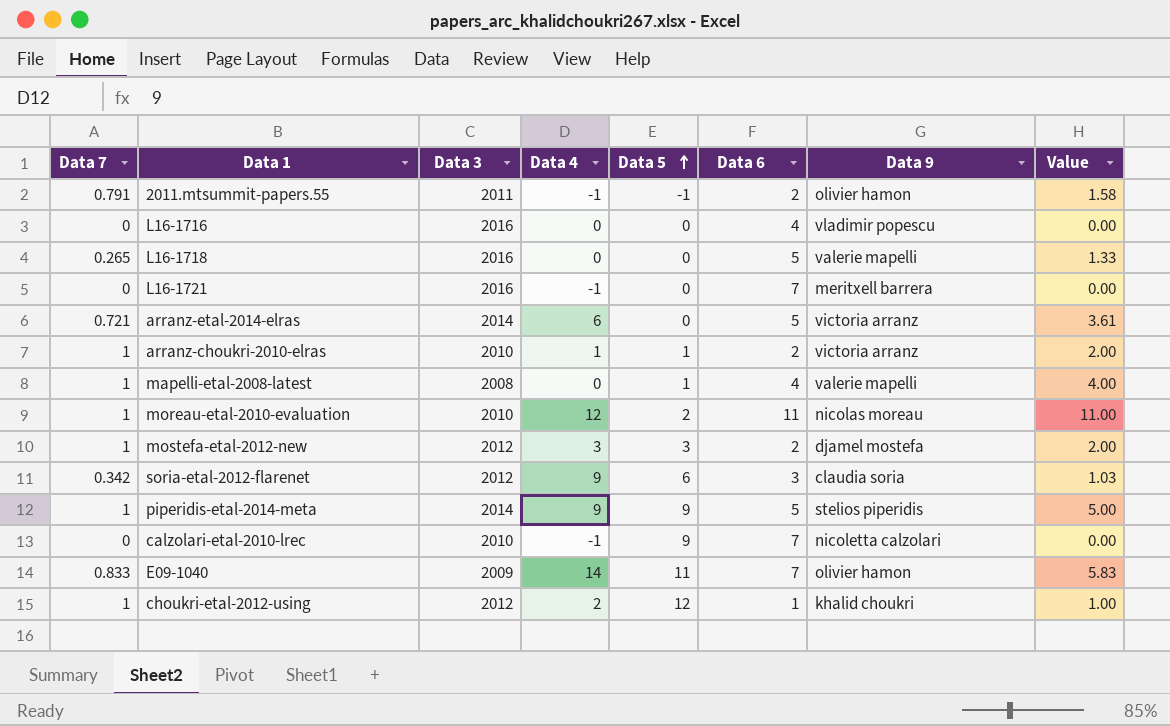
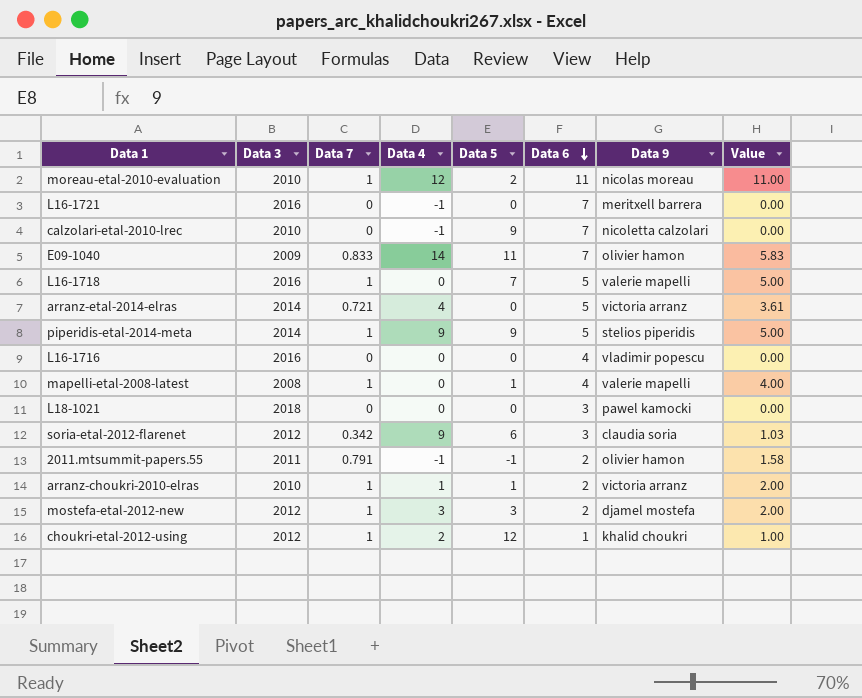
row order: Data 5 ascending -> Data 6 descending
column Data 7 | position: 1 -> 3
L16-1718 | Data 7: 0.265 -> 1
L16-1718 | Data 5: 0 -> 7
L16-1718 | Value: 1.33 -> 5.00
arranz-etal-2014-elras | Data 4: 6 -> 4
row L18-1021: none -> 2018 | 0 | 0 | 0 | 3 | pawel kamocki | 0.00

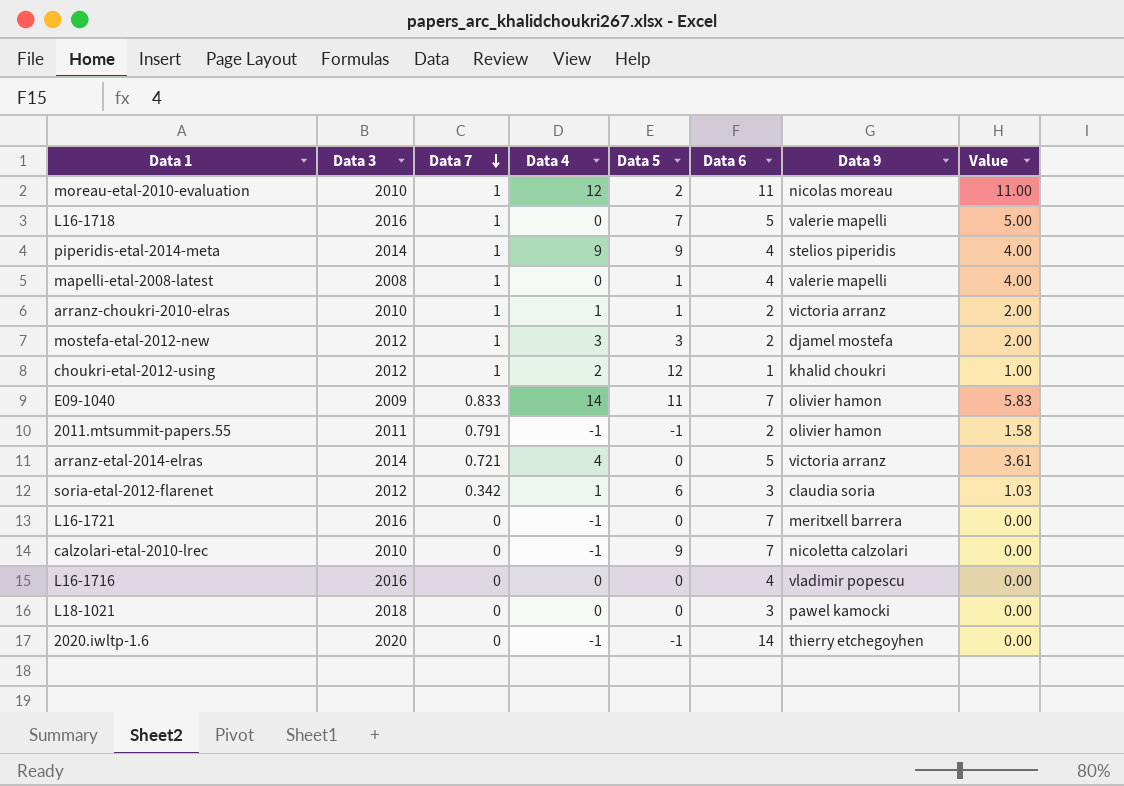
row order: Data 6 descending -> Data 7 descending
piperidis-etal-2014-meta | Data 6: 5 -> 4
piperidis-etal-2014-meta | Value: 5.00 -> 4.00
soria-etal-2012-flarenet | Data 4: 9 -> 1
row 2020.iwltp-1.6: none -> 2020 | 0 | -1 | -1 | 14 | thierry etchegoyhen | 0.00

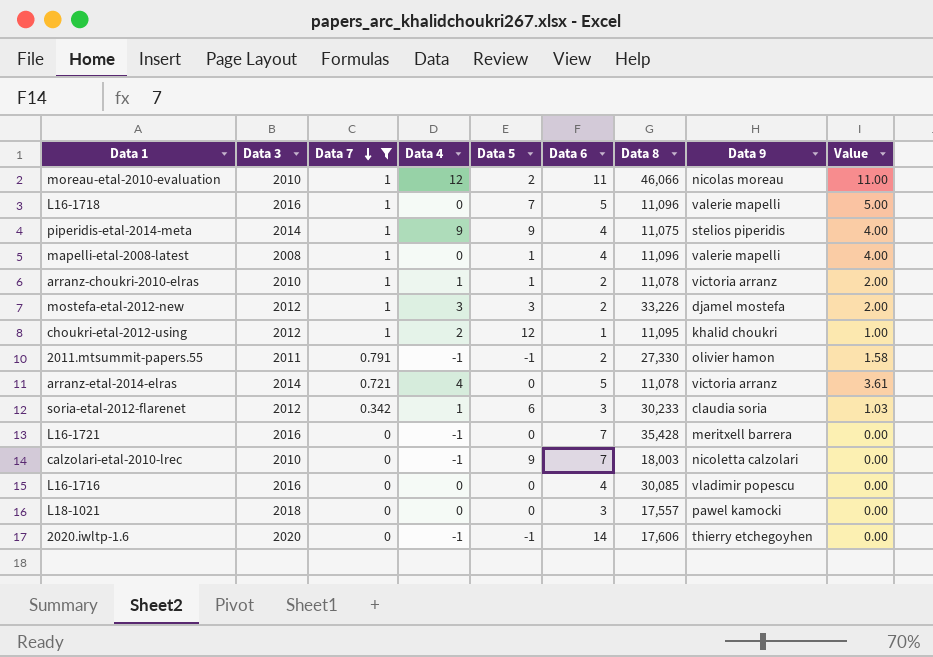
filter: none -> Data 7 != 0.833
column Data 8 | position: none -> 7

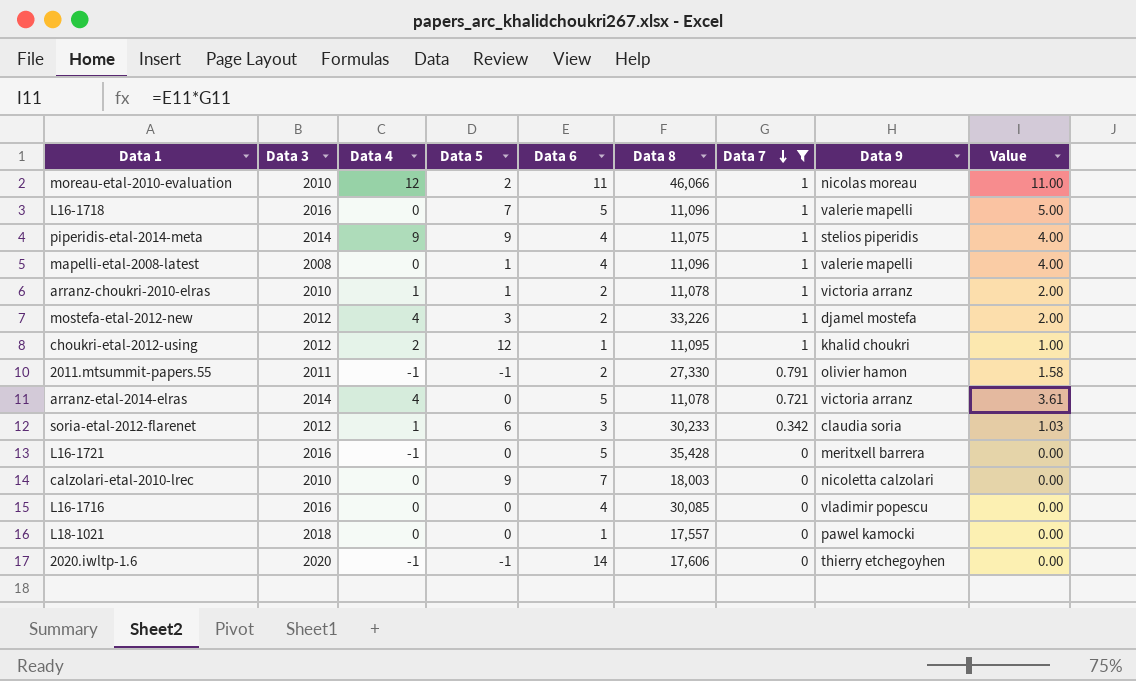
column Data 7 | position: 3 -> 7
mostefa-etal-2012-new | Data 4: 3 -> 4
L16-1721 | Data 6: 7 -> 5
calzolari-etal-2010-lrec | Data 4: -1 -> 0
L18-1021 | Data 6: 3 -> 1

